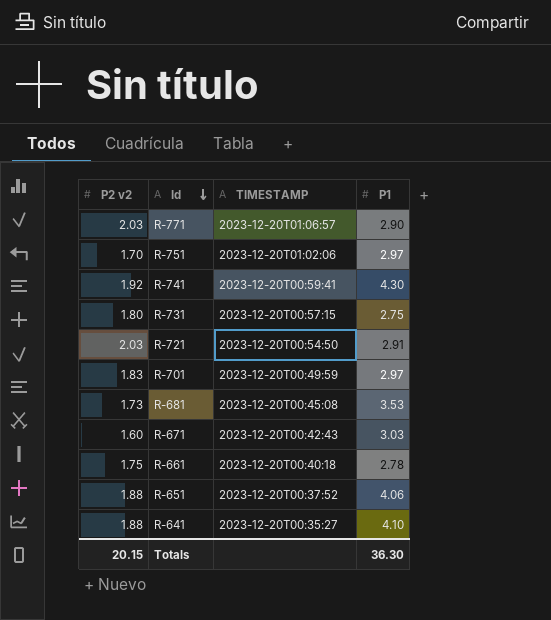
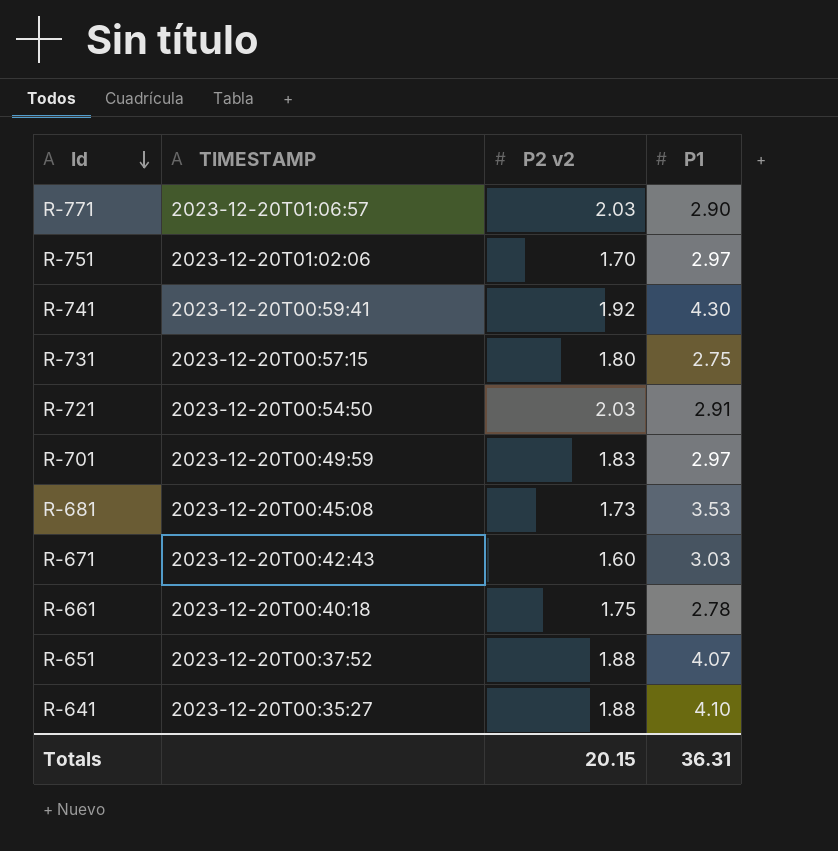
column P2 v2 | position: 1 -> 3
R-651 | P1: 4.06 -> 4.07
Totals | P1: 36.30 -> 36.31

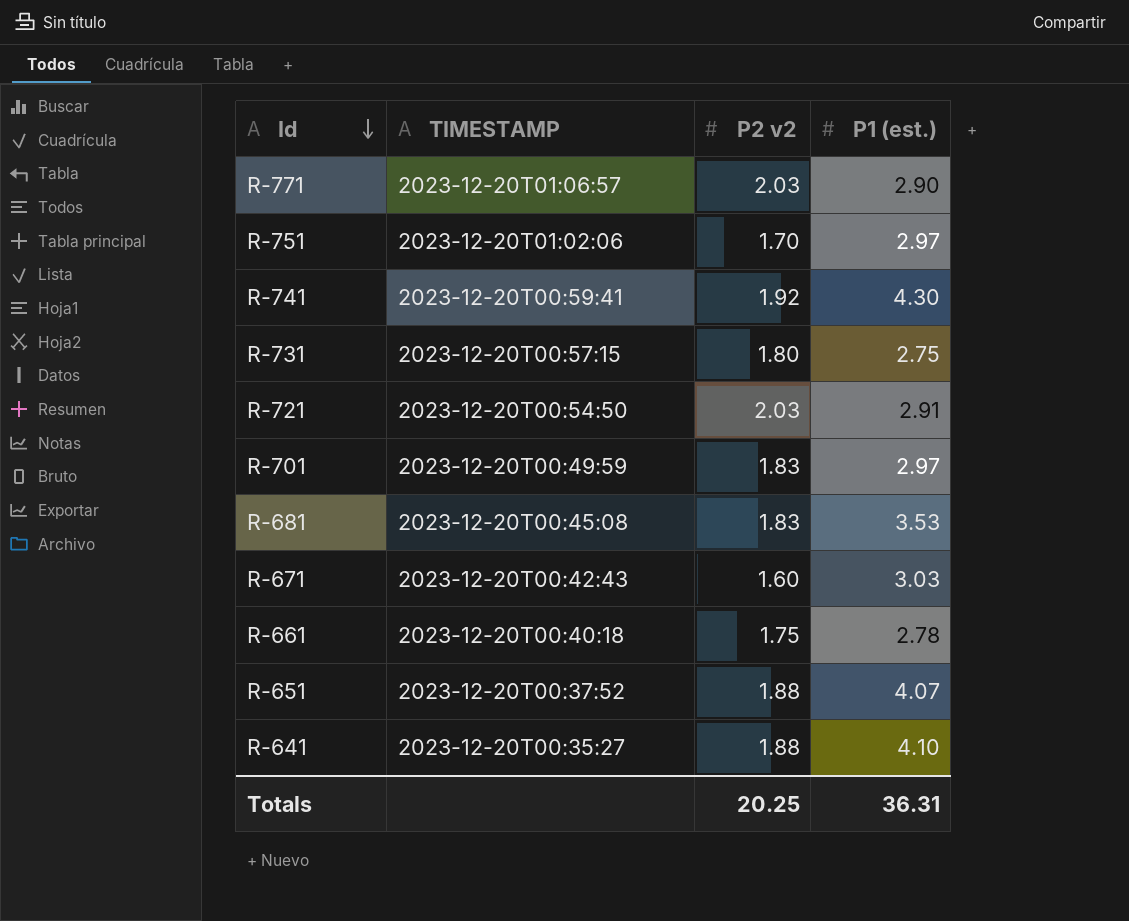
column name: P1 -> P1 (est.)
R-681 | P2 v2: 1.73 -> 1.83
Totals | P2 v2: 20.15 -> 20.25

